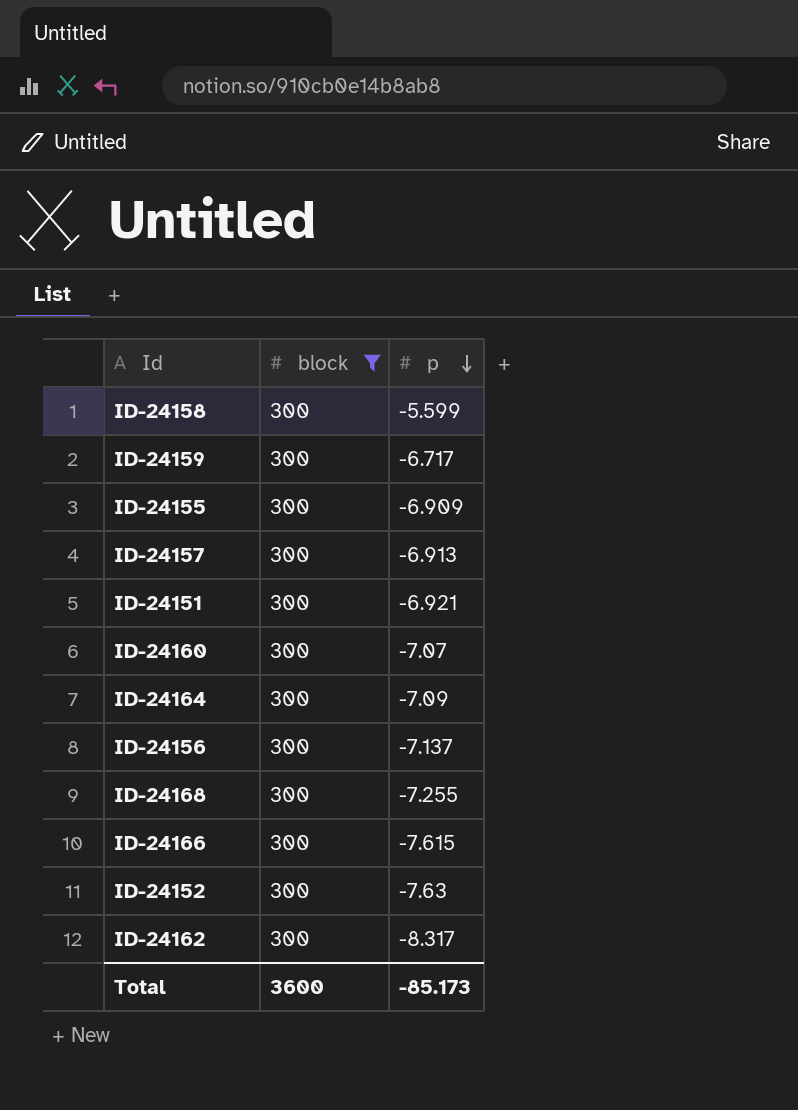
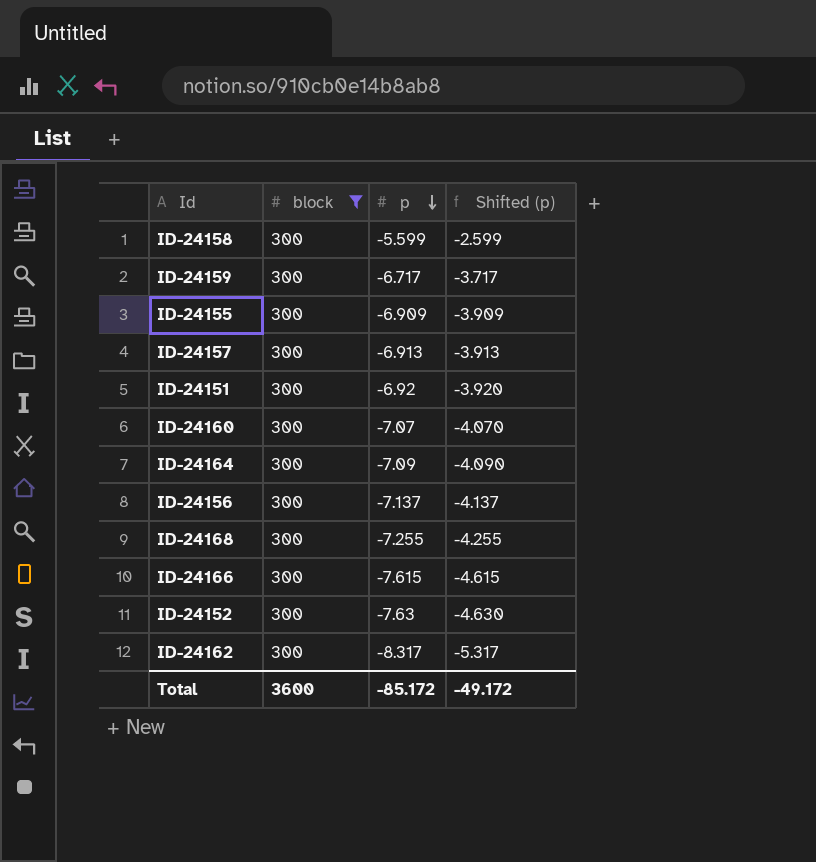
column Shifted (p) | formula: none -> [p] + 3
ID-24151 | p: -6.921 -> -6.92
Total | p: -85.173 -> -85.172

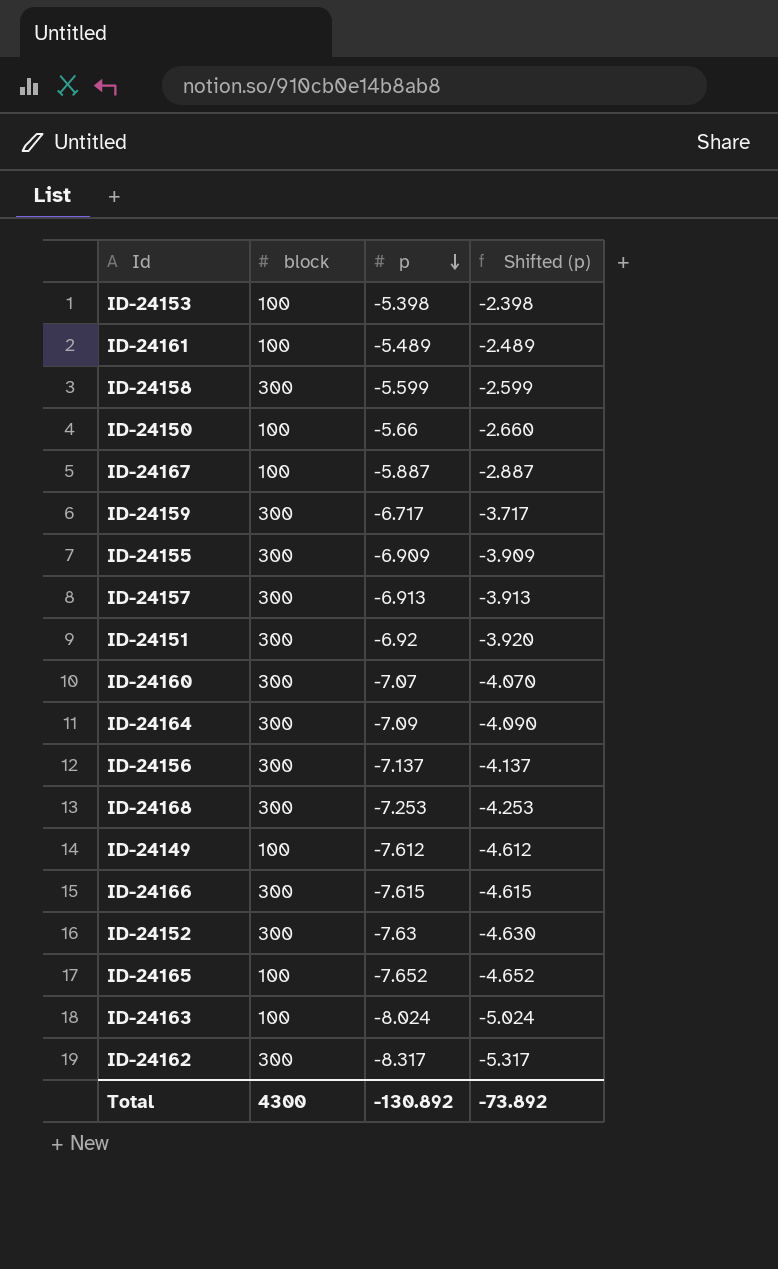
filter: block = 300 -> none
ID-24168 | p: -7.255 -> -7.253
ID-24168 | Shifted (p): -4.255 -> -4.253
Total | block: 3600 -> 4300
Total | p: -85.172 -> -130.892
Total | Shifted (p): -49.172 -> -73.892

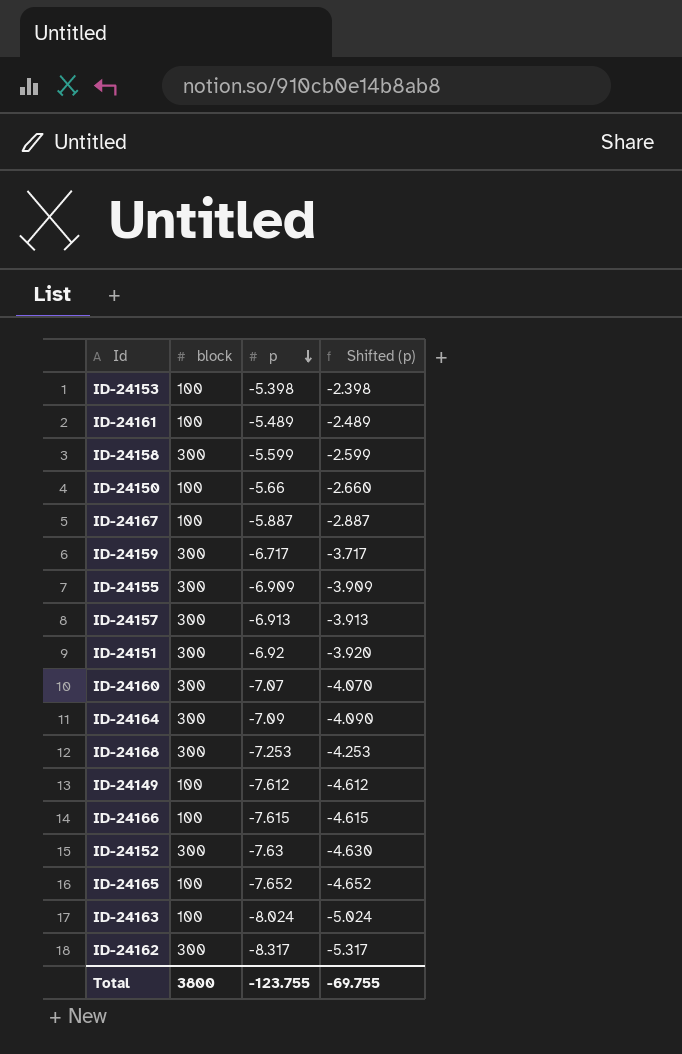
row ID-24156: 300 | -7.137 | -4.137 -> none
ID-24166 | block: 300 -> 100
Total | block: 4300 -> 3800
Total | p: -130.892 -> -123.755
Total | Shifted (p): -73.892 -> -69.755

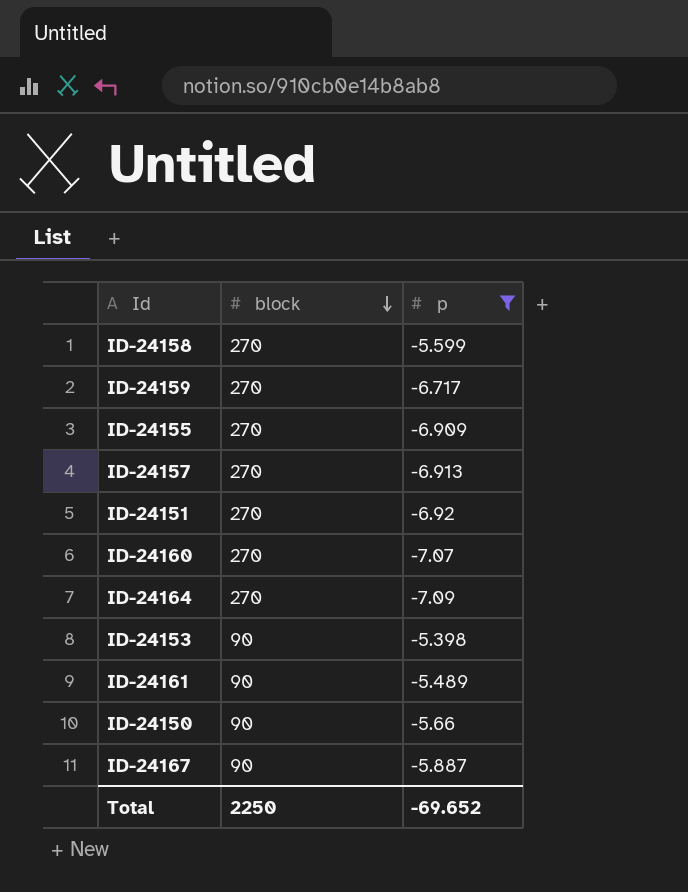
filter: none -> p >= -7.09
row order: p descending -> block descending
column Shifted (p) | formula: [p] + 3 -> none
ID-24158 | block: 300 -> 270
ID-24159 | block: 300 -> 270
ID-24155 | block: 300 -> 270
ID-24157 | block: 300 -> 270
ID-24151 | block: 300 -> 270
ID-24160 | block: 300 -> 270
ID-24164 | block: 300 -> 270
ID-24153 | block: 100 -> 90
ID-24161 | block: 100 -> 90
ID-24150 | block: 100 -> 90
ID-24167 | block: 100 -> 90
Total | block: 3800 -> 2250
Total | p: -123.755 -> -69.652

